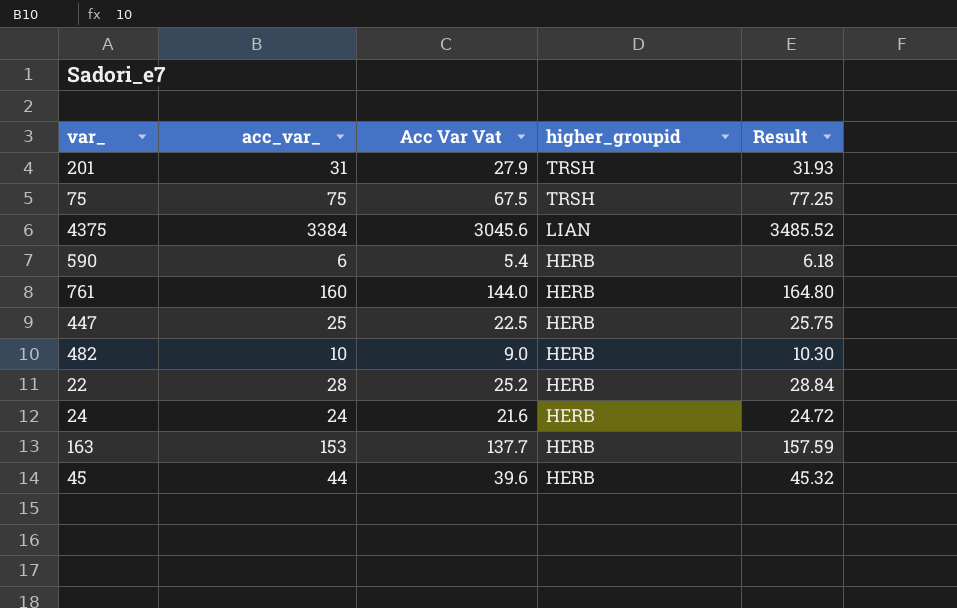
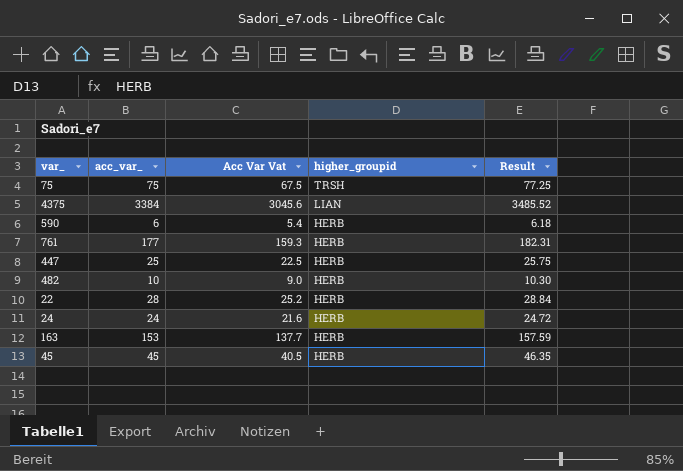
row 201: 31 | 27.9 | TRSH | 31.93 -> none
761 | acc_var_: 160 -> 177
761 | Acc Var Vat: 144.0 -> 159.3
761 | Result: 164.80 -> 182.31
45 | acc_var_: 44 -> 45
45 | Acc Var Vat: 39.6 -> 40.5
45 | Result: 45.32 -> 46.35

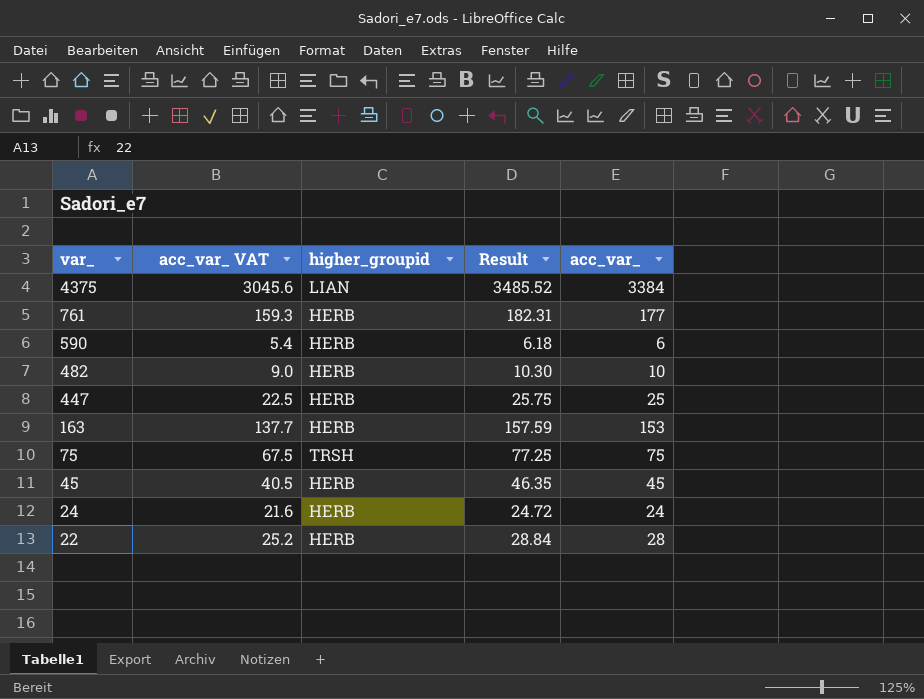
row order: higher_groupid descending -> var_ descending
column name: Acc Var Vat -> acc_var_ VAT
column acc_var_ | position: 2 -> 5

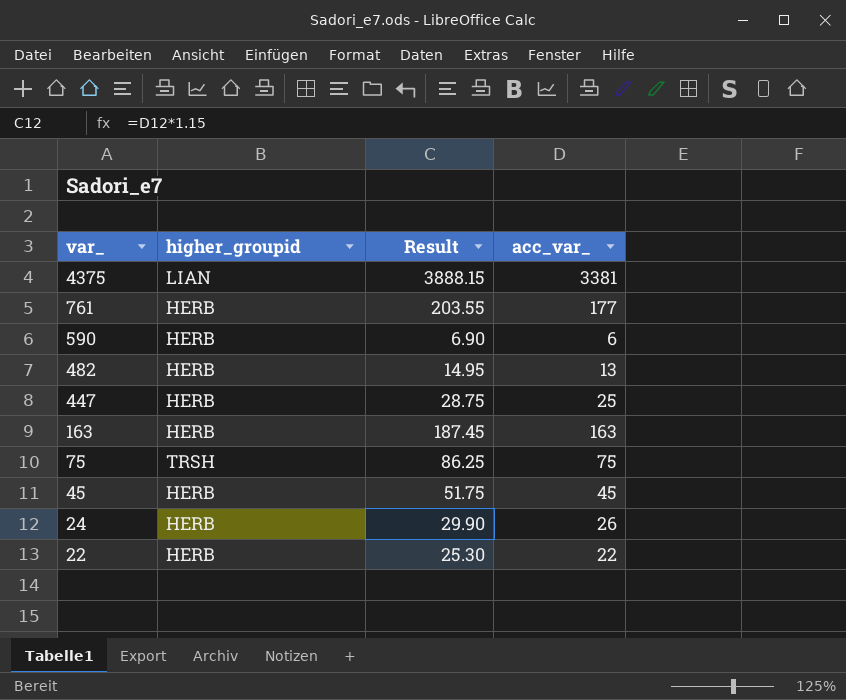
column acc_var_ VAT | formula: [acc_var_] * 0.9 -> none
column Result | formula: [acc_var_] * 1.03 -> [acc_var_] * 1.15
4375 | acc_var_: 3384 -> 3381
482 | acc_var_: 10 -> 13
163 | acc_var_: 153 -> 163
24 | acc_var_: 24 -> 26
22 | acc_var_: 28 -> 22

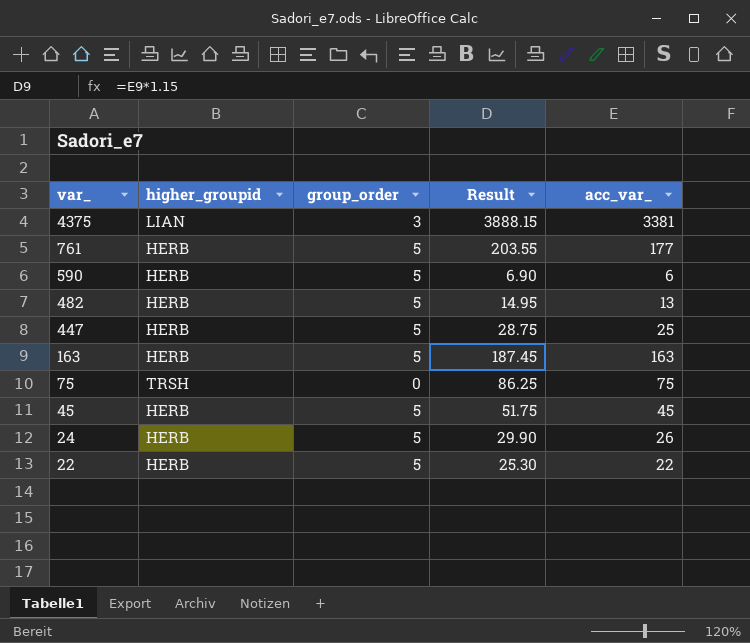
column group_order | position: none -> 3

